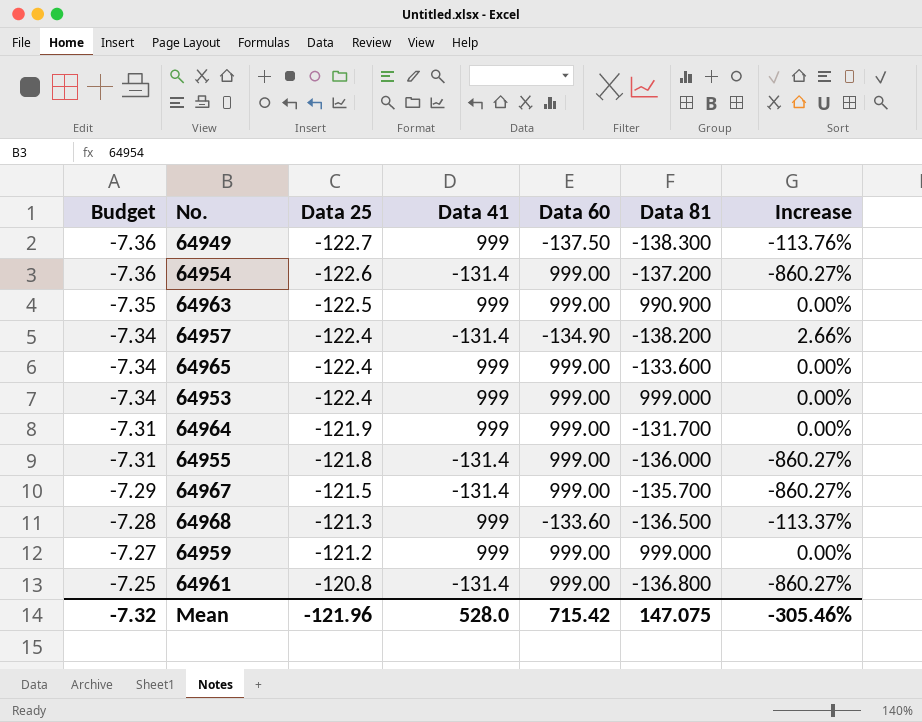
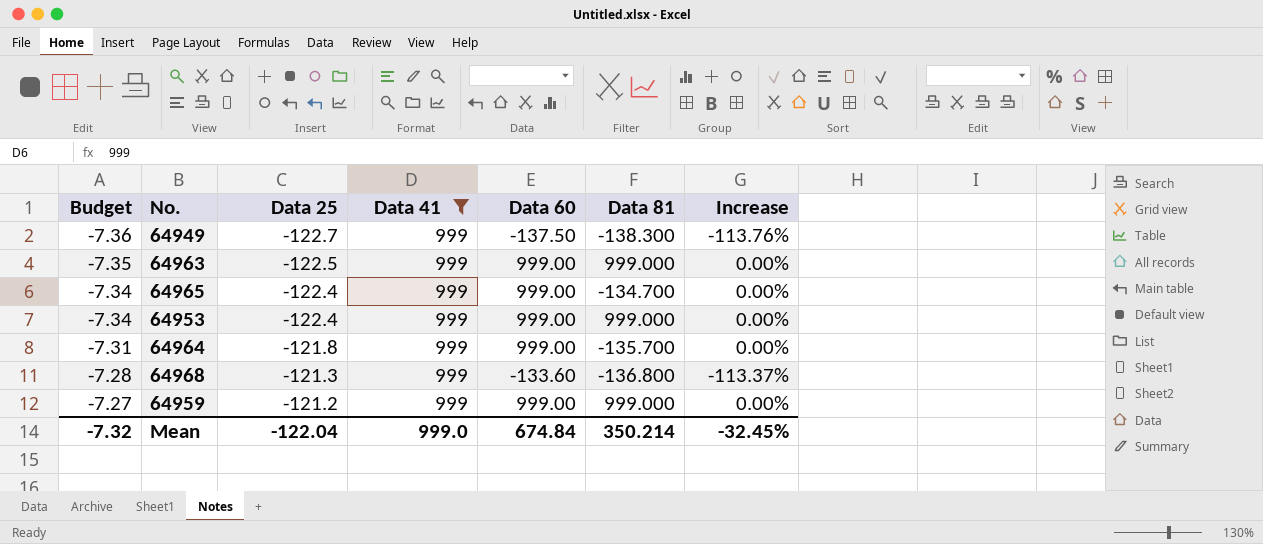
filter: none -> Data 41 = 999
64963 | Data 81: 990.900 -> 999.000
64965 | Data 81: -133.600 -> -134.700
64964 | Data 25: -121.9 -> -121.8
64964 | Data 81: -131.700 -> -135.700
64968 | Data 81: -136.500 -> -136.800
Mean | Data 25: -121.96 -> -122.04
Mean | Data 41: 528.0 -> 999.0
Mean | Data 60: 715.42 -> 674.84
Mean | Data 81: 147.075 -> 350.214
Mean | Increase: -305.46% -> -32.45%

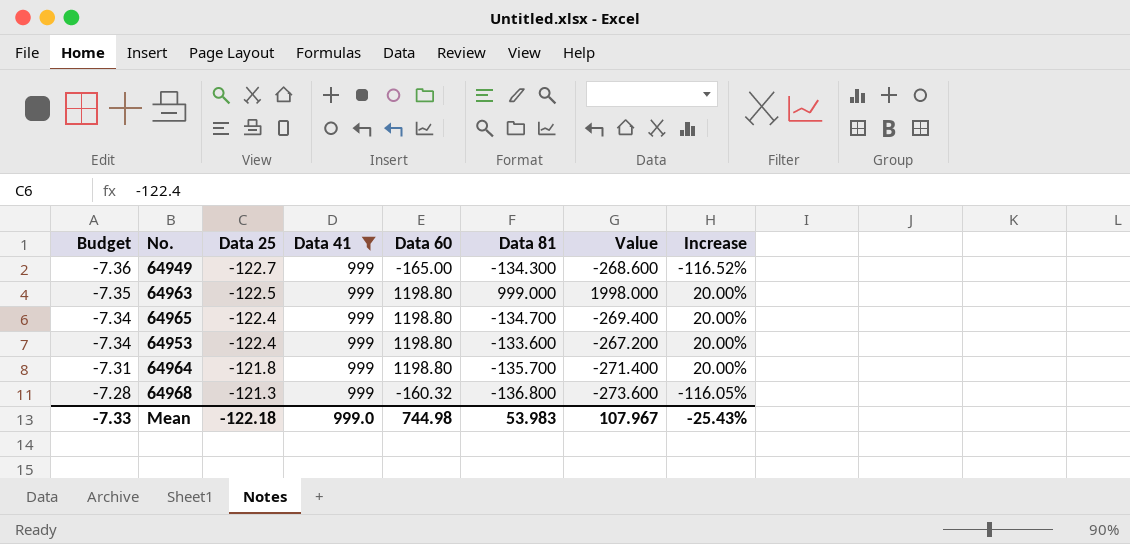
column Value | formula: none -> [Data 81] * 2
row 64959: -7.27 | -121.2 | 999 | 999.00 | 999.000 | 0.00% -> none
64949 | Data 60: -137.50 -> -165.00
64949 | Data 81: -138.300 -> -134.300
64949 | Increase: -113.76% -> -116.52%
64963 | Data 60: 999.00 -> 1198.80
64963 | Increase: 0.00% -> 20.00%
64965 | Data 60: 999.00 -> 1198.80
64965 | Increase: 0.00% -> 20.00%
64953 | Data 60: 999.00 -> 1198.80
64953 | Data 81: 999.000 -> -133.600
64953 | Increase: 0.00% -> 20.00%
64964 | Data 60: 999.00 -> 1198.80
64964 | Increase: 0.00% -> 20.00%
64968 | Data 60: -133.60 -> -160.32
64968 | Increase: -113.37% -> -116.05%
Mean | Budget: -7.32 -> -7.33
Mean | Data 25: -122.04 -> -122.18
Mean | Data 60: 674.84 -> 744.98
Mean | Data 81: 350.214 -> 53.983
Mean | Increase: -32.45% -> -25.43%

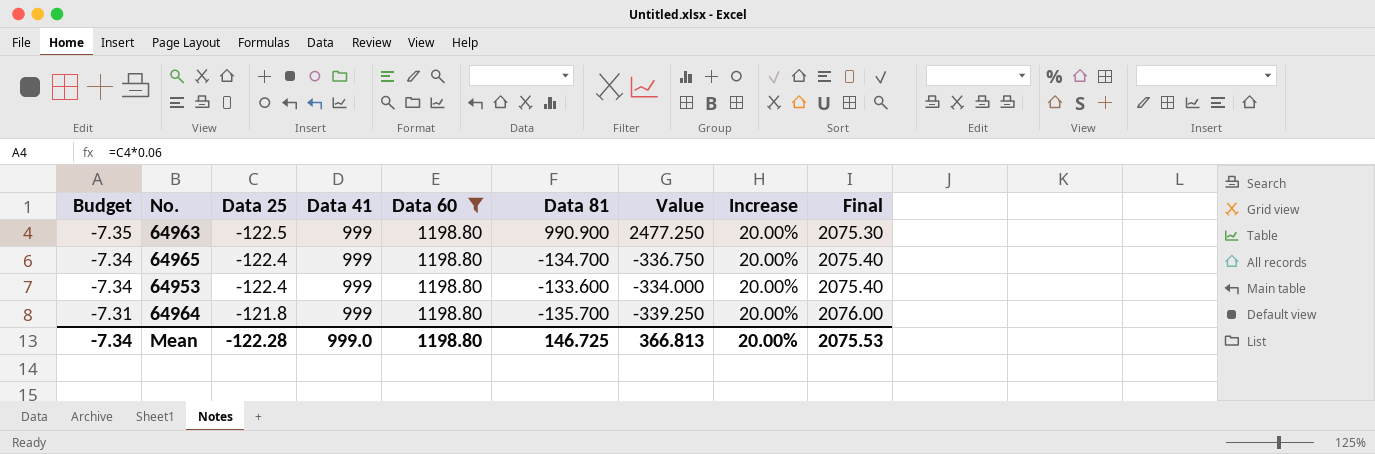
filter: Data 41 = 999 -> Data 60 = 1198.80
column Value | formula: [Data 81] * 2 -> [Data 81] * 2.5
column Final | formula: none -> [Data 25] + [Data 41] + [Data 60]
64963 | Data 81: 999.000 -> 990.900
Mean | Budget: -7.33 -> -7.34
Mean | Data 25: -122.18 -> -122.28
Mean | Data 60: 744.98 -> 1198.80
Mean | Data 81: 53.983 -> 146.725
Mean | Value: 107.967 -> 366.813
Mean | Increase: -25.43% -> 20.00%

